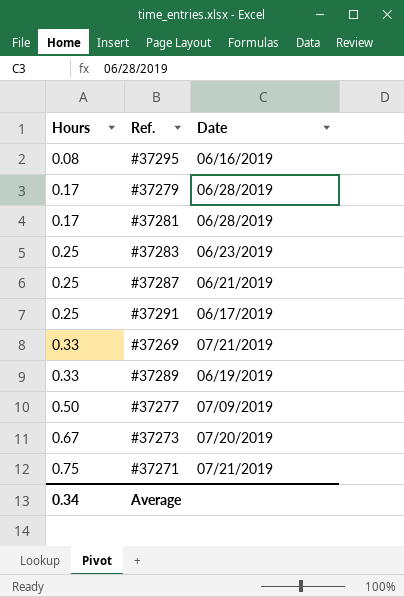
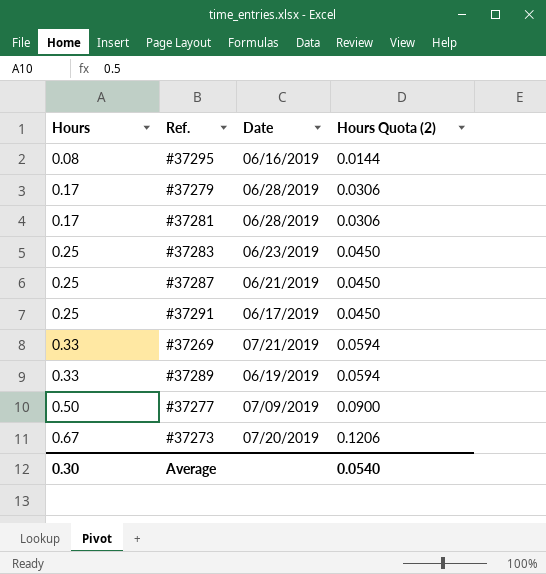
column Hours Quota (2) | formula: none -> [Hours] * 0.18
row #37271: 0.75 | 07/21/2019 -> none
Average | Hours: 0.34 -> 0.30

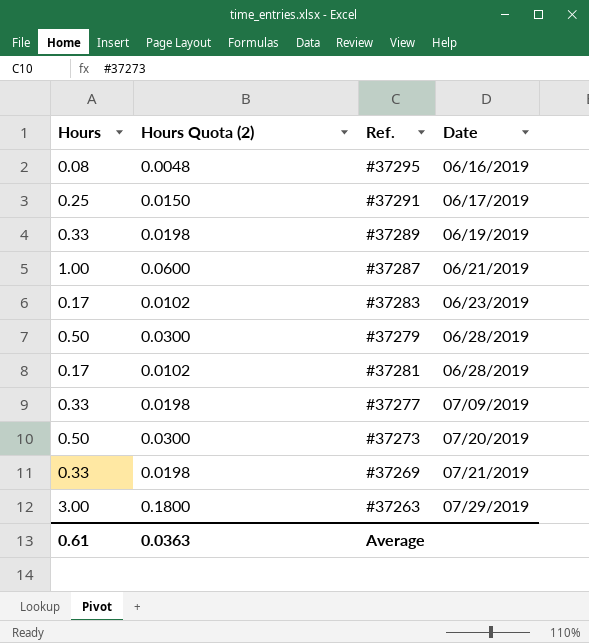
row order: Hours ascending -> Date ascending
column Hours Quota (2) | formula: [Hours] * 0.18 -> [Hours] * 0.06
column Hours Quota (2) | position: 4 -> 2
#37287 | Hours: 0.25 -> 1.00
#37283 | Hours: 0.25 -> 0.17
#37279 | Hours: 0.17 -> 0.50
#37277 | Hours: 0.50 -> 0.33
#37273 | Hours: 0.67 -> 0.50
row #37263: none -> 3.00 | 0.1800 | 07/29/2019
Average | Hours: 0.30 -> 0.61
Average | Hours Quota (2): 0.0540 -> 0.0363

